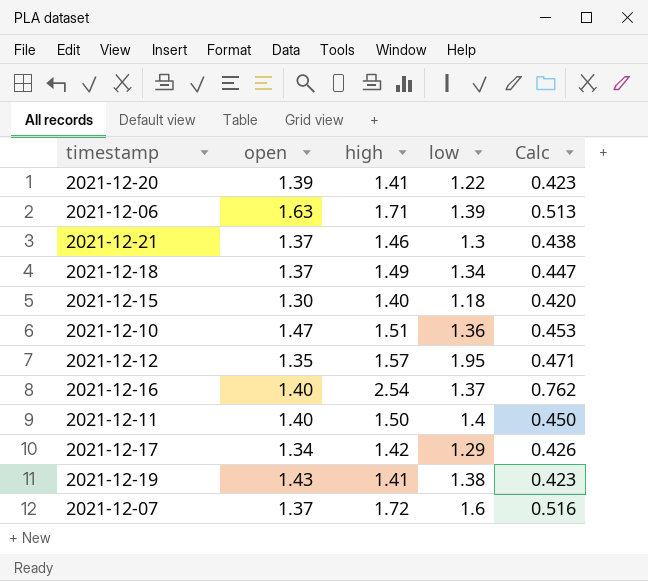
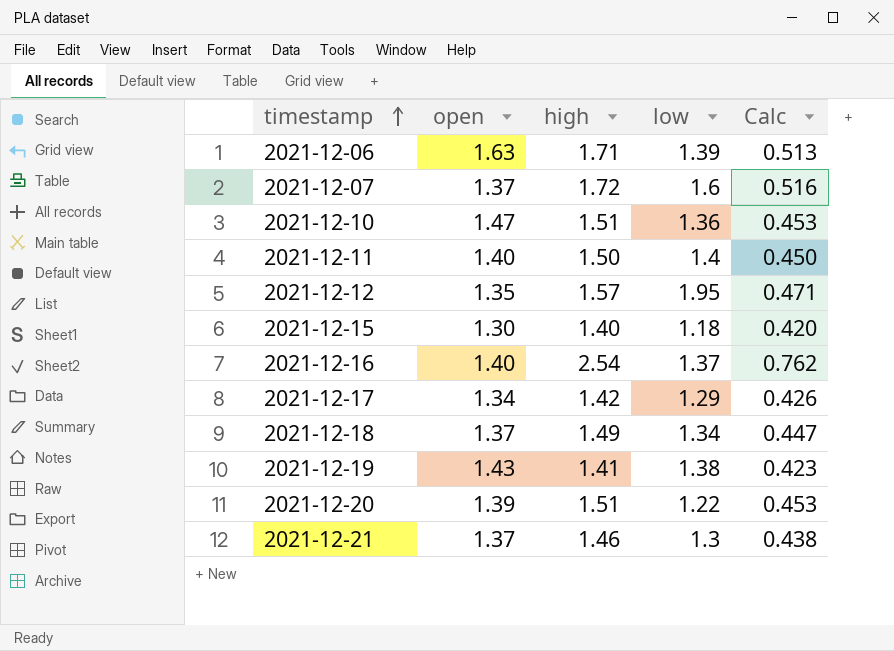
row order: none -> timestamp ascending
2021-12-20 | high: 1.41 -> 1.51
2021-12-20 | Calc: 0.423 -> 0.453

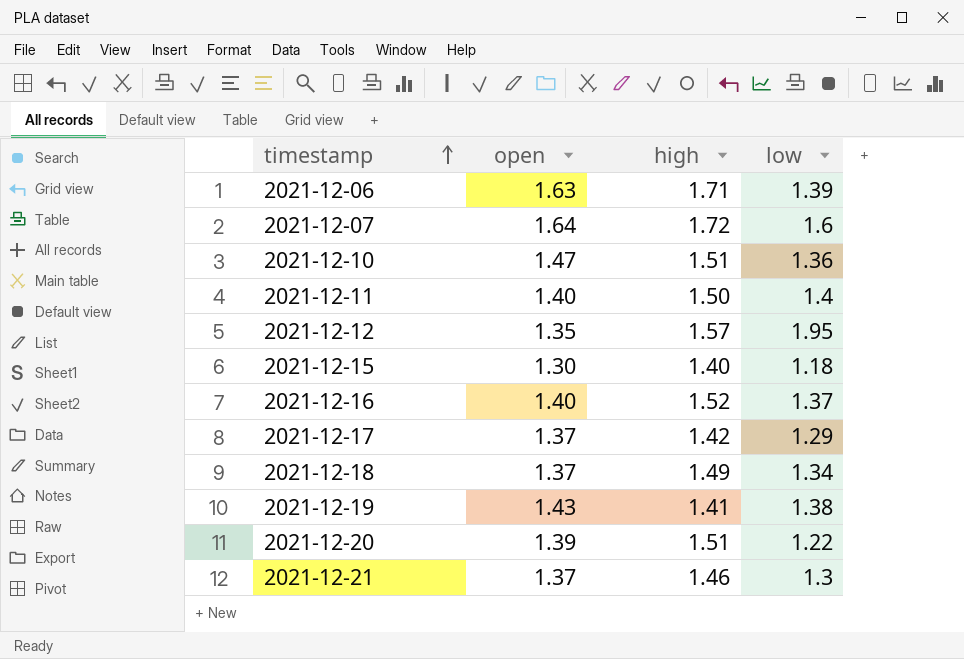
column Calc | formula: [high] * 0.3 -> none
2021-12-07 | open: 1.37 -> 1.64
2021-12-16 | high: 2.54 -> 1.52
2021-12-17 | open: 1.34 -> 1.37

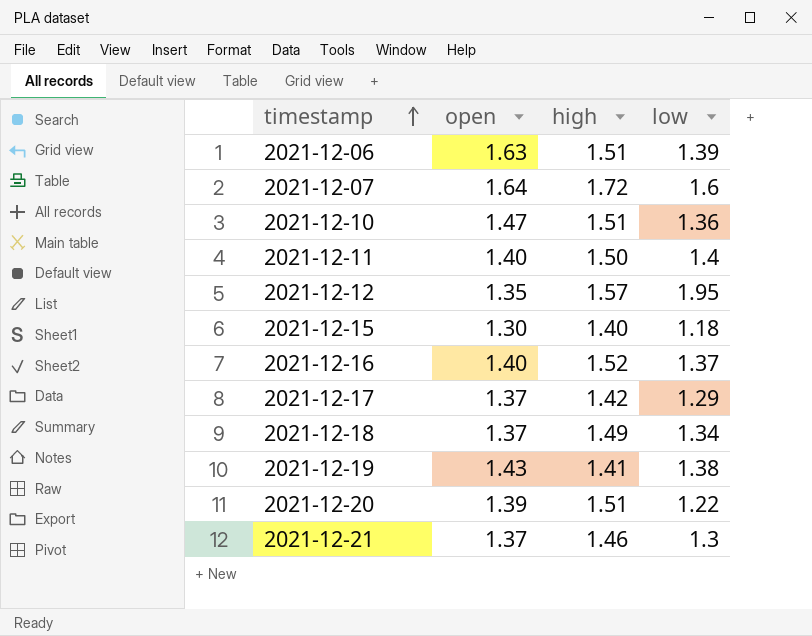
2021-12-06 | high: 1.71 -> 1.51

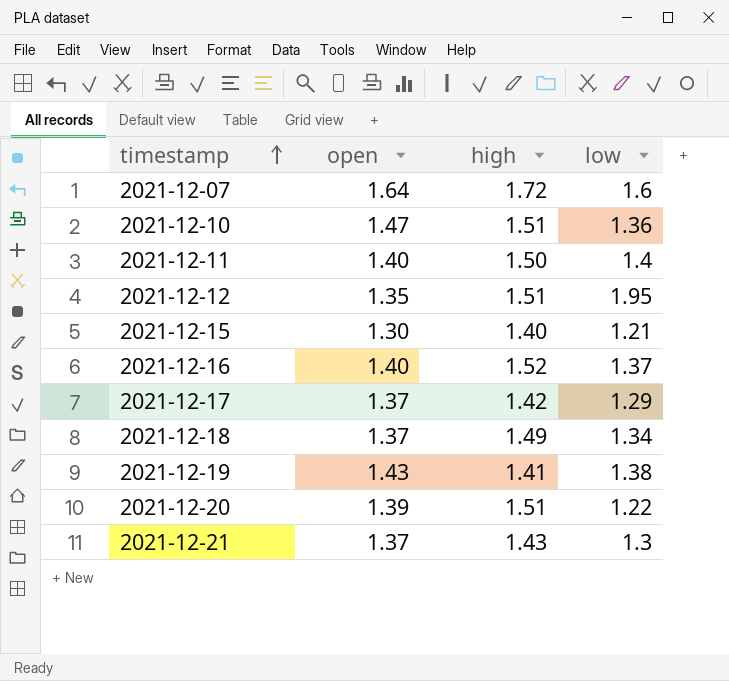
row 2021-12-06: 1.63 | 1.51 | 1.39 -> none
2021-12-12 | high: 1.57 -> 1.51
2021-12-15 | low: 1.18 -> 1.21
2021-12-21 | high: 1.46 -> 1.43

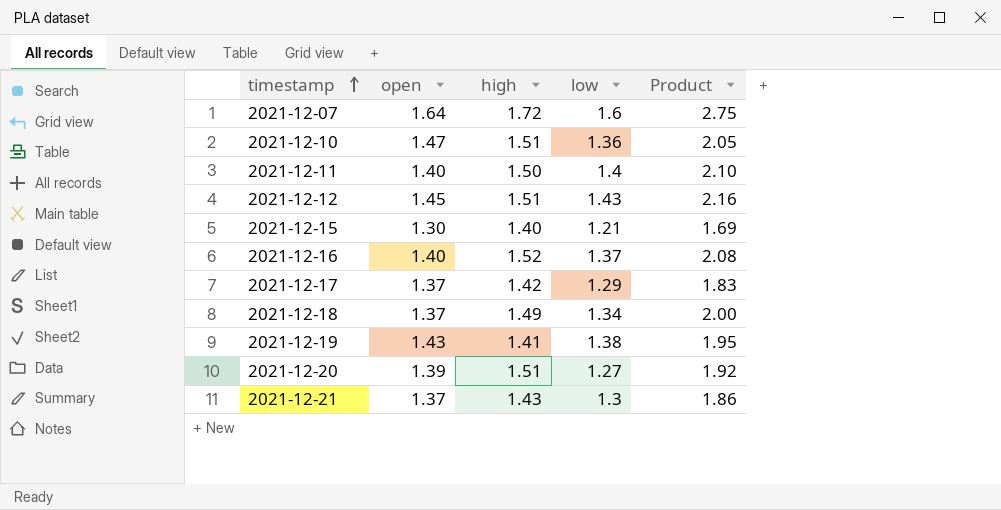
column Product | formula: none -> [high] * [low]
2021-12-12 | open: 1.35 -> 1.45
2021-12-12 | low: 1.95 -> 1.43
2021-12-20 | low: 1.22 -> 1.27

